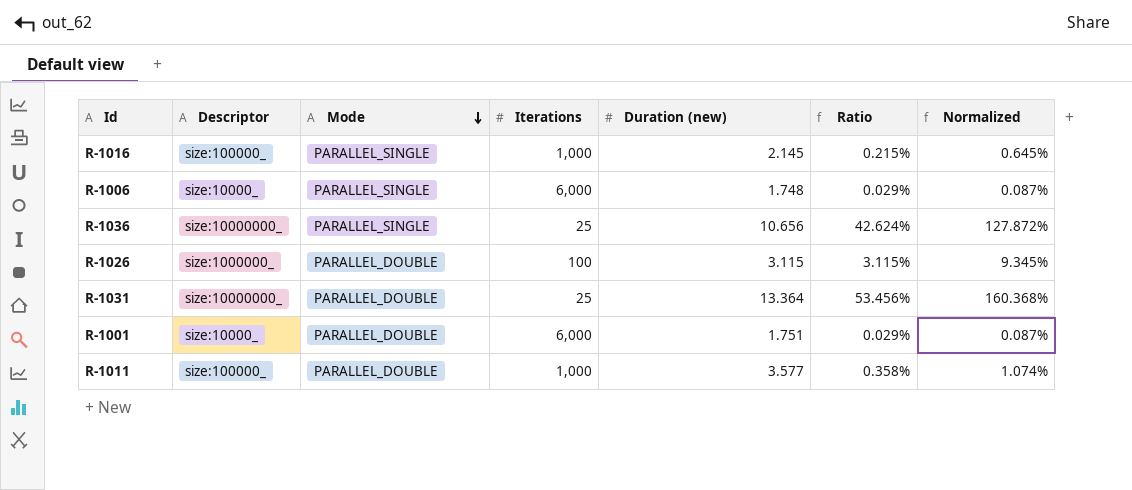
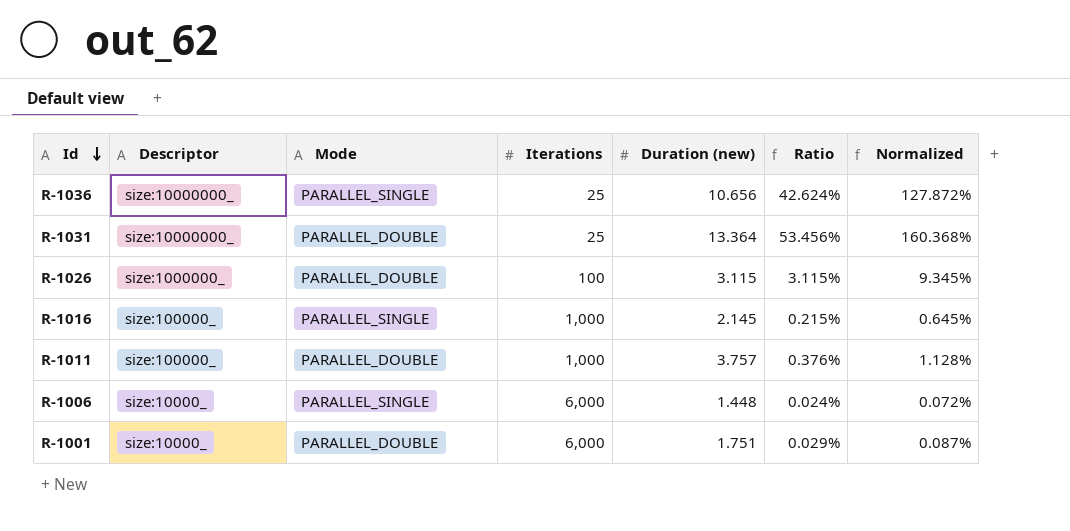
row order: Mode descending -> Id descending
R-1011 | Duration (new): 3.577 -> 3.757
R-1011 | Ratio: 0.358% -> 0.376%
R-1011 | Normalized: 1.074% -> 1.128%
R-1006 | Duration (new): 1.748 -> 1.448
R-1006 | Ratio: 0.029% -> 0.024%
R-1006 | Normalized: 0.087% -> 0.072%

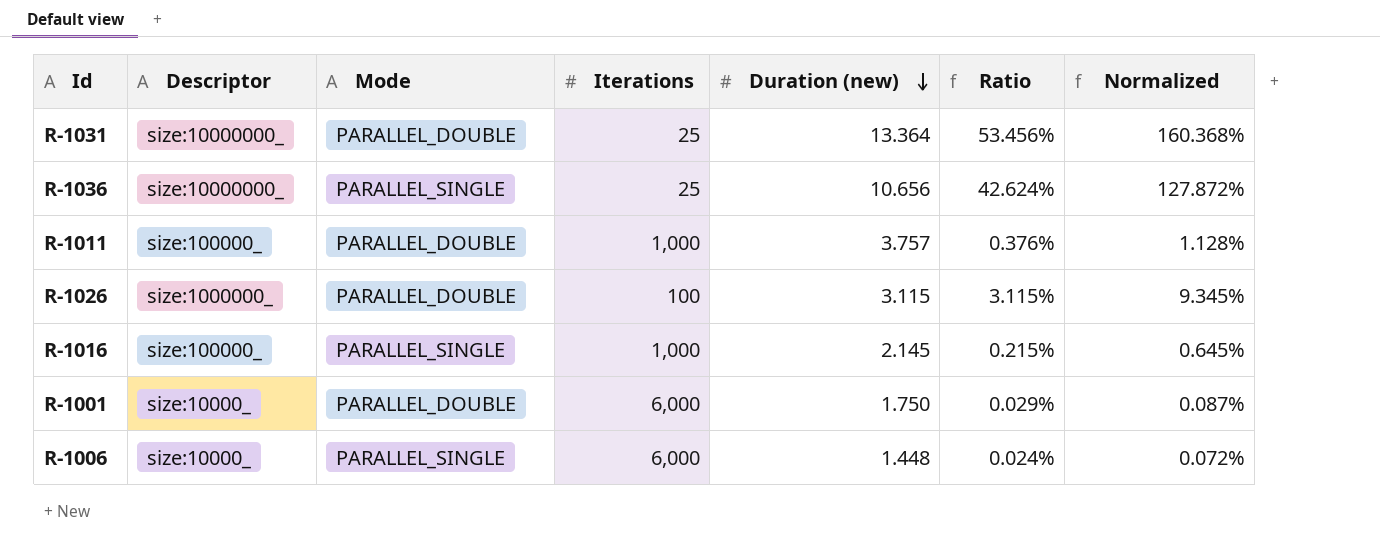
row order: Id descending -> Duration (new) descending
R-1001 | Duration (new): 1.751 -> 1.750

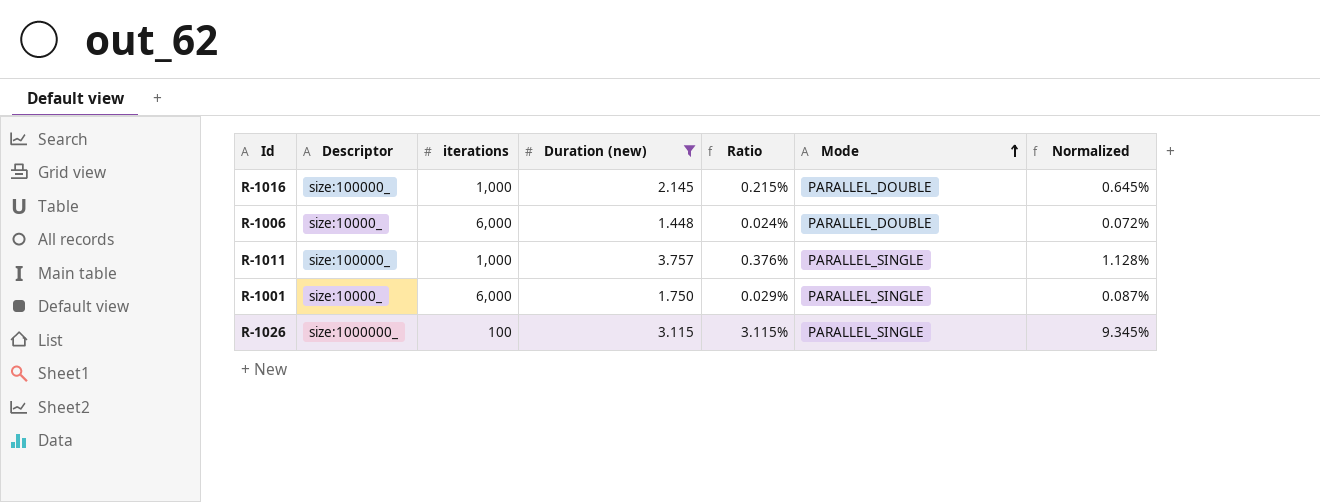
filter: none -> Duration (new) <= 3.757
row order: Duration (new) descending -> Mode ascending
column name: Iterations -> iterations
column Mode | position: 3 -> 6
R-1016 | Mode: PARALLEL_SINGLE -> PARALLEL_DOUBLE
R-1006 | Mode: PARALLEL_SINGLE -> PARALLEL_DOUBLE
R-1011 | Mode: PARALLEL_DOUBLE -> PARALLEL_SINGLE
R-1001 | Mode: PARALLEL_DOUBLE -> PARALLEL_SINGLE
R-1026 | Mode: PARALLEL_DOUBLE -> PARALLEL_SINGLE

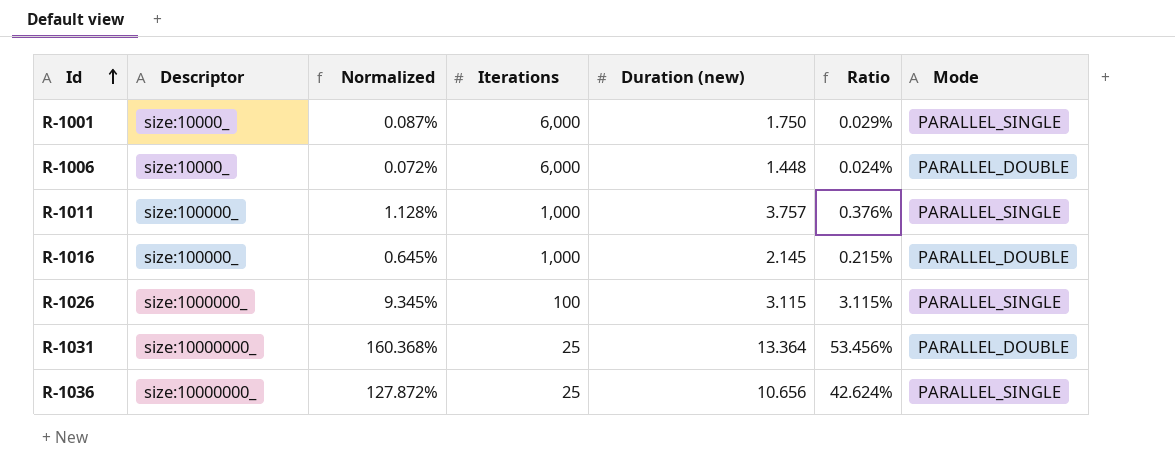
filter: Duration (new) <= 3.757 -> none
row order: Mode ascending -> Id ascending
column Normalized | position: 7 -> 3
column name: iterations -> Iterations

